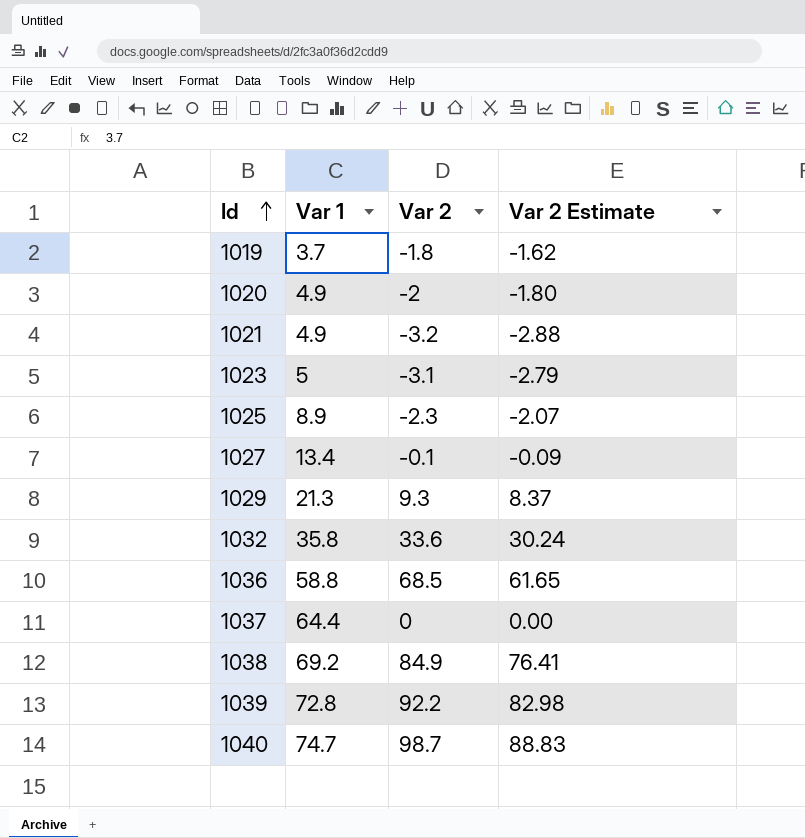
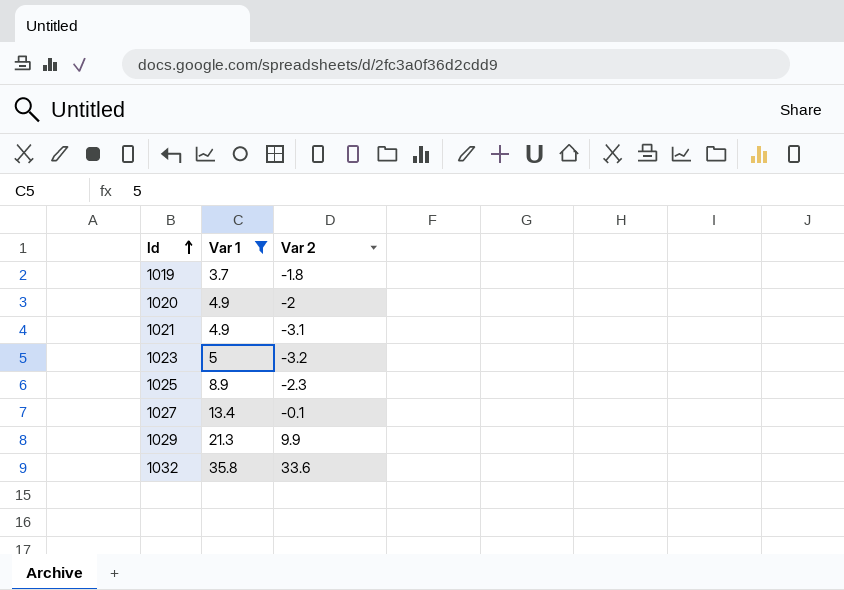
filter: none -> Var 1 <= 35.8
column Var 2 Estimate | formula: [Var 2] * 0.9 -> none
1021 | Var 2: -3.2 -> -3.1
1023 | Var 2: -3.1 -> -3.2
1029 | Var 2: 9.3 -> 9.9

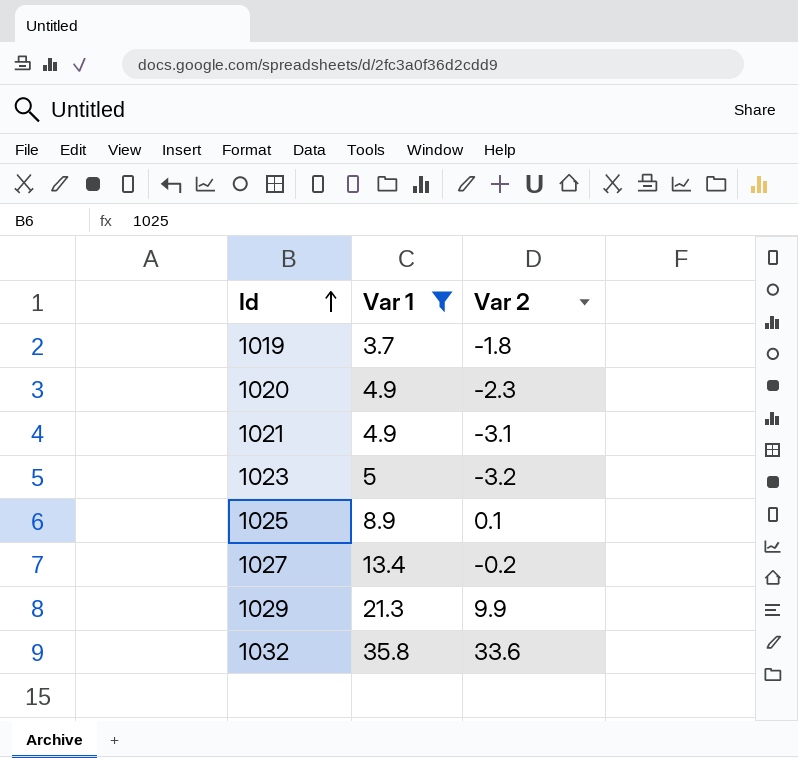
1020 | Var 2: -2 -> -2.3
1025 | Var 2: -2.3 -> 0.1
1027 | Var 2: -0.1 -> -0.2

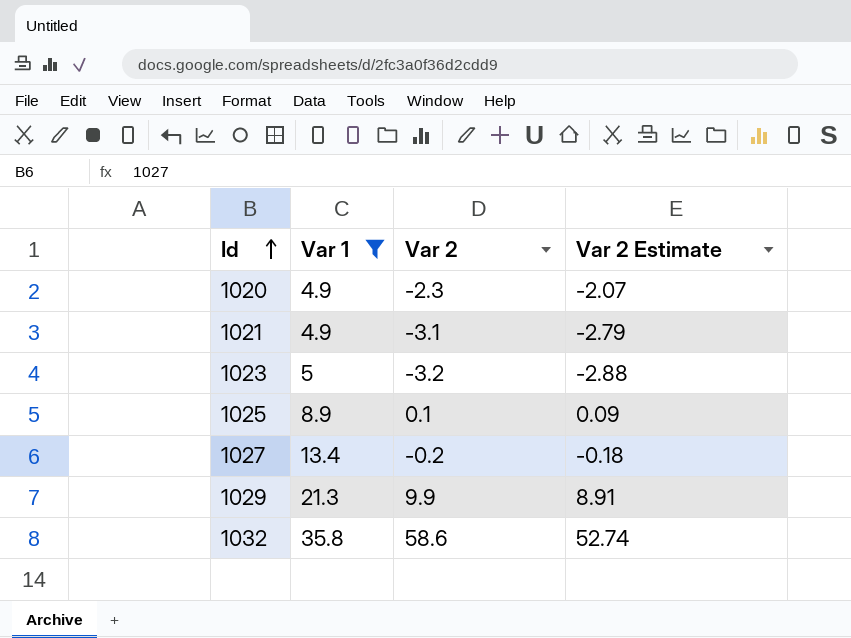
column Var 2 Estimate | formula: none -> [Var 2] * 0.9
row 1019: 3.7 | -1.8 -> none
1032 | Var 2: 33.6 -> 58.6

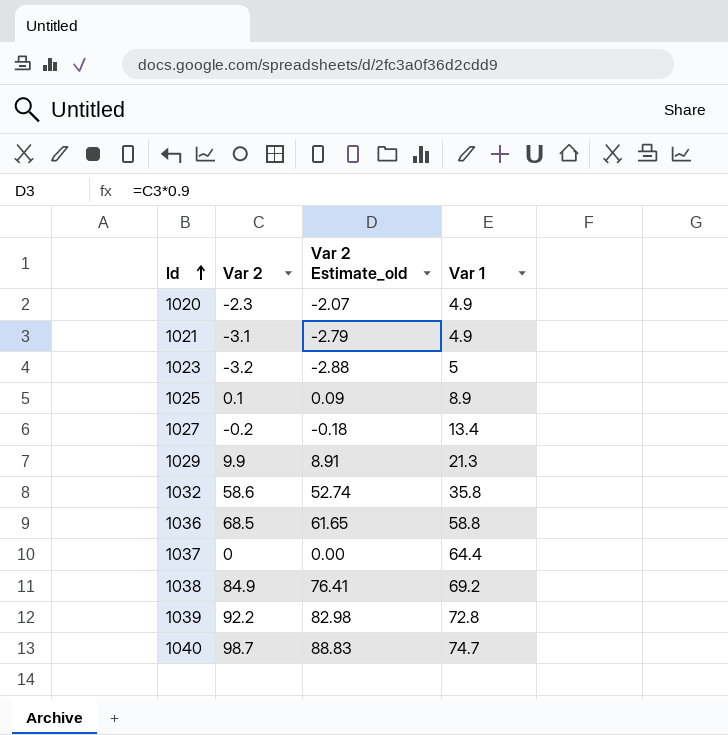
filter: Var 1 <= 35.8 -> none
column name: Var 2 Estimate -> Var 2 Estimate_old
column Var 1 | position: 2 -> 4

